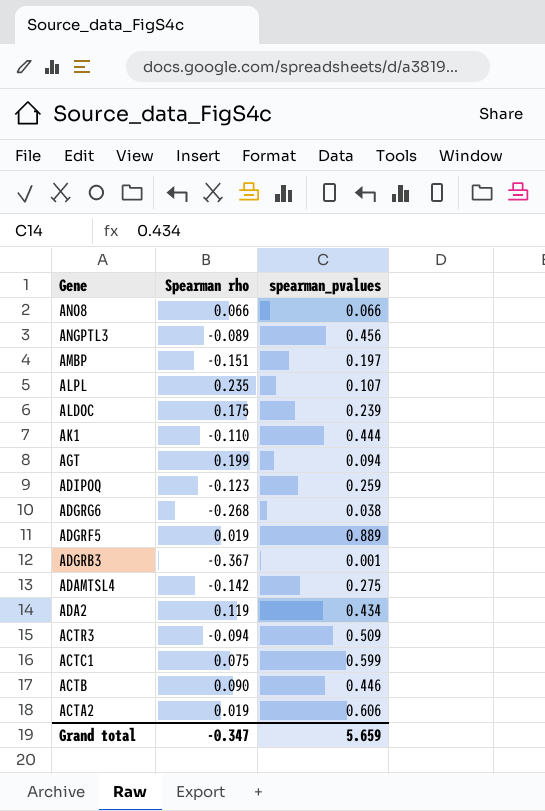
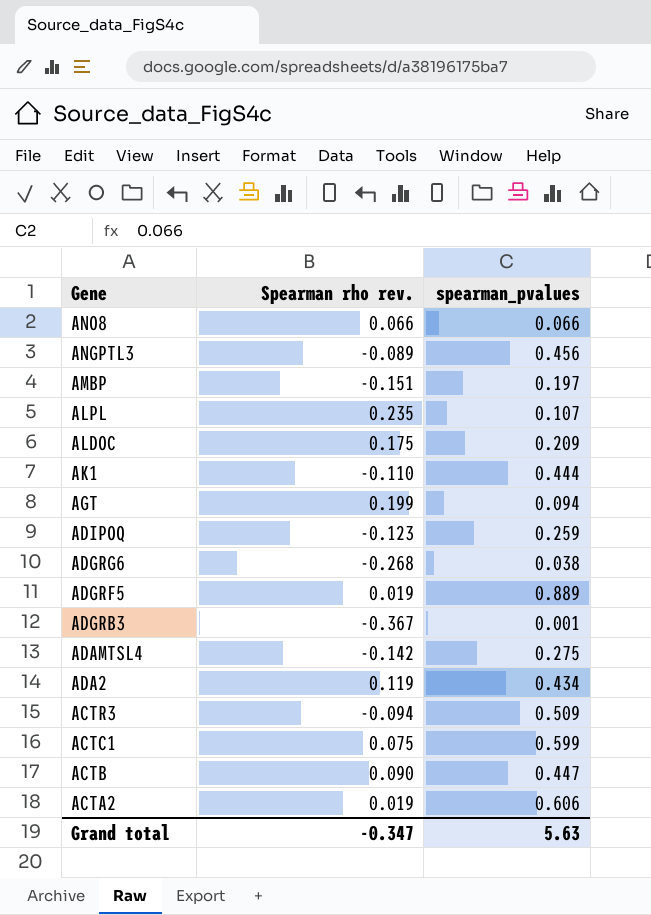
column name: Spearman rho -> Spearman rho rev.
ALDOC | spearman_pvalues: 0.239 -> 0.209
ACTB | spearman_pvalues: 0.446 -> 0.447
Grand total | spearman_pvalues: 5.659 -> 5.63

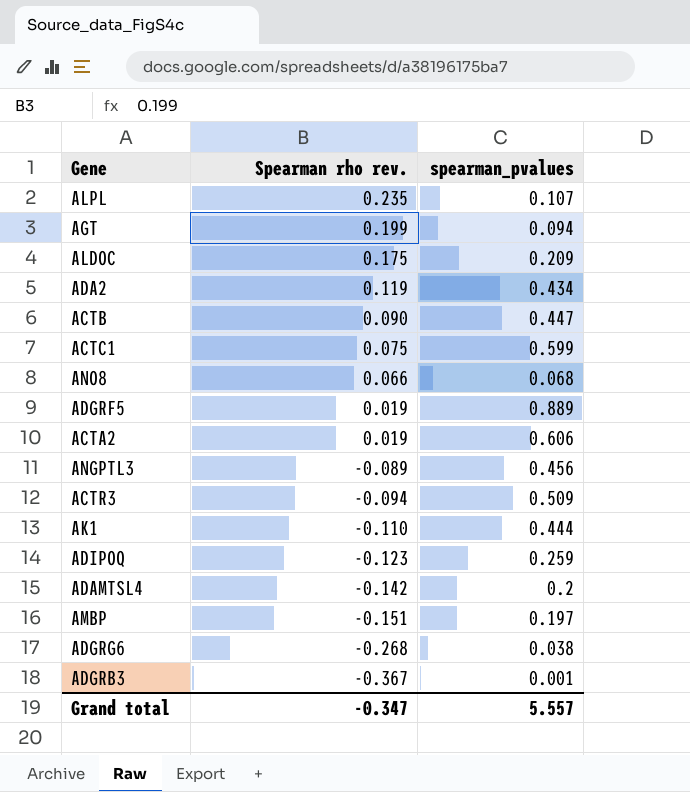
row order: Gene descending -> Spearman rho rev. descending
ANO8 | spearman_pvalues: 0.066 -> 0.068
ADAMTSL4 | spearman_pvalues: 0.275 -> 0.2
Grand total | spearman_pvalues: 5.63 -> 5.557

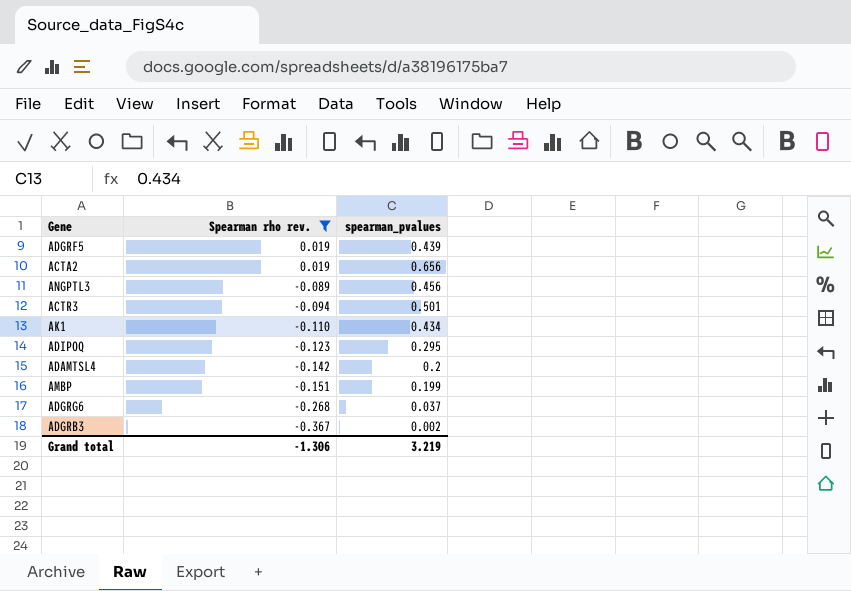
filter: none -> Spearman rho rev. <= 0.019
ADGRF5 | spearman_pvalues: 0.889 -> 0.439
ACTA2 | spearman_pvalues: 0.606 -> 0.656
ACTR3 | spearman_pvalues: 0.509 -> 0.501
AK1 | spearman_pvalues: 0.444 -> 0.434
ADIPOQ | spearman_pvalues: 0.259 -> 0.295
AMBP | spearman_pvalues: 0.197 -> 0.199
ADGRG6 | spearman_pvalues: 0.038 -> 0.037
ADGRB3 | spearman_pvalues: 0.001 -> 0.002
Grand total | Spearman rho rev.: -0.347 -> -1.306
Grand total | spearman_pvalues: 5.557 -> 3.219

